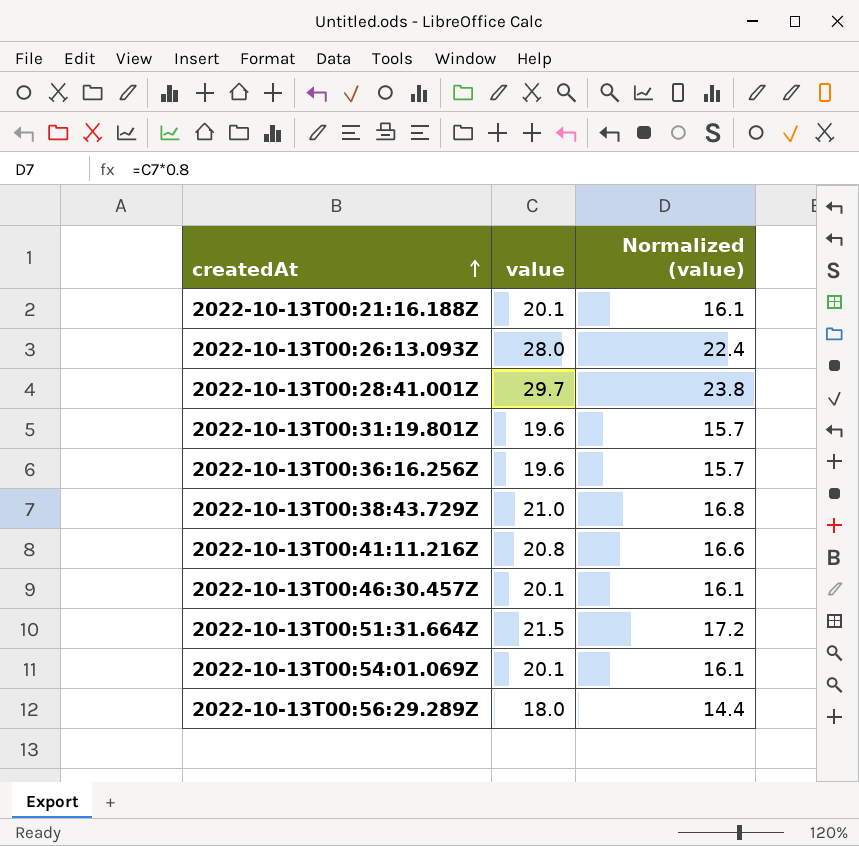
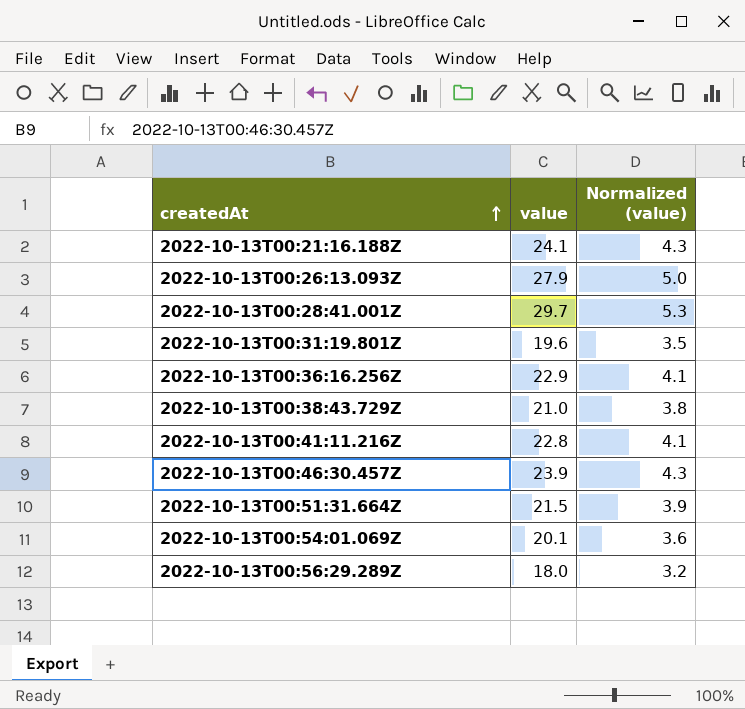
column Normalized (value) | formula: [value] * 0.8 -> [value] * 0.18
2022-10-13T00:21:16.188Z | value: 20.1 -> 24.1
2022-10-13T00:26:13.093Z | value: 28.0 -> 27.9
2022-10-13T00:36:16.256Z | value: 19.6 -> 22.9
2022-10-13T00:41:11.216Z | value: 20.8 -> 22.8
2022-10-13T00:46:30.457Z | value: 20.1 -> 23.9

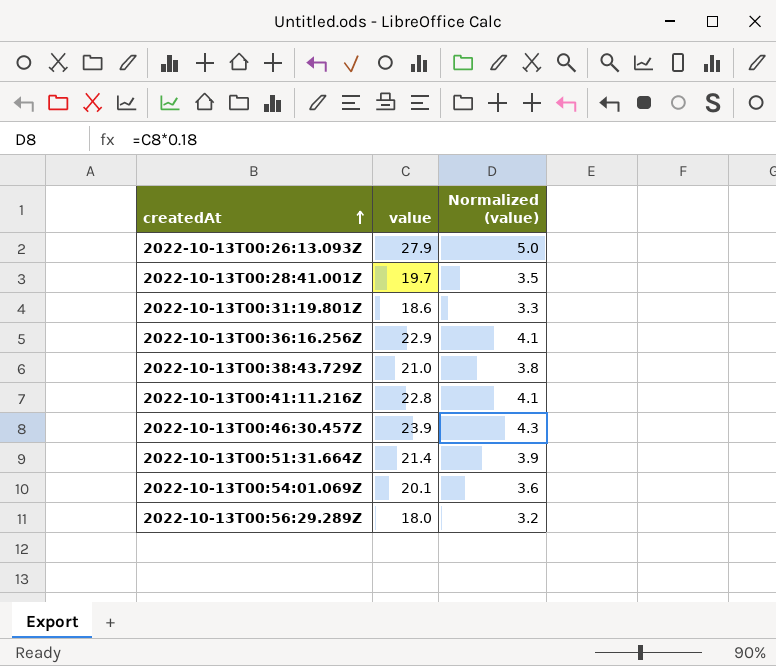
row 2022-10-13T00:21:16.188Z: 24.1 | 4.3 -> none
2022-10-13T00:28:41.001Z | value: 29.7 -> 19.7
2022-10-13T00:28:41.001Z | Normalized (value): 5.3 -> 3.5
2022-10-13T00:31:19.801Z | value: 19.6 -> 18.6
2022-10-13T00:31:19.801Z | Normalized (value): 3.5 -> 3.3
2022-10-13T00:51:31.664Z | value: 21.5 -> 21.4

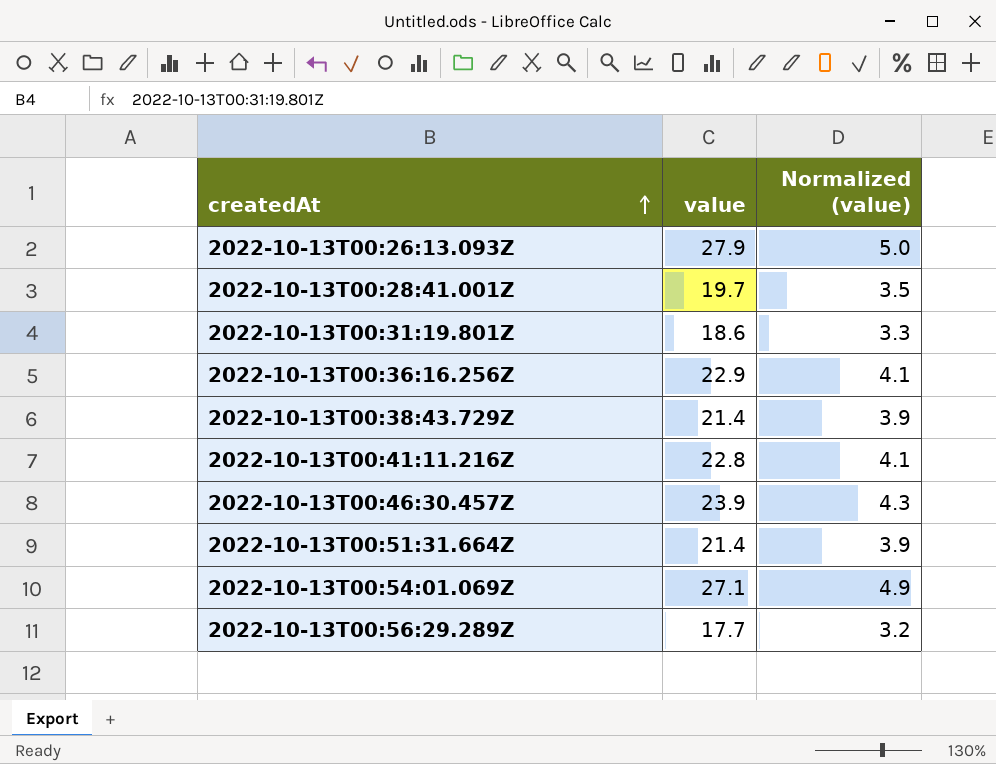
2022-10-13T00:38:43.729Z | value: 21.0 -> 21.4
2022-10-13T00:38:43.729Z | Normalized (value): 3.8 -> 3.9
2022-10-13T00:54:01.069Z | value: 20.1 -> 27.1
2022-10-13T00:54:01.069Z | Normalized (value): 3.6 -> 4.9
2022-10-13T00:56:29.289Z | value: 18.0 -> 17.7

